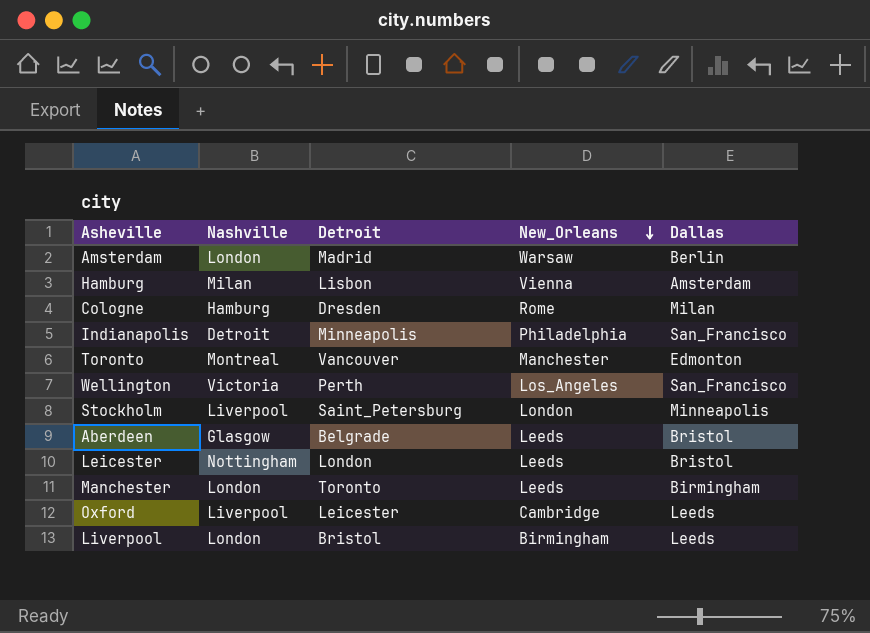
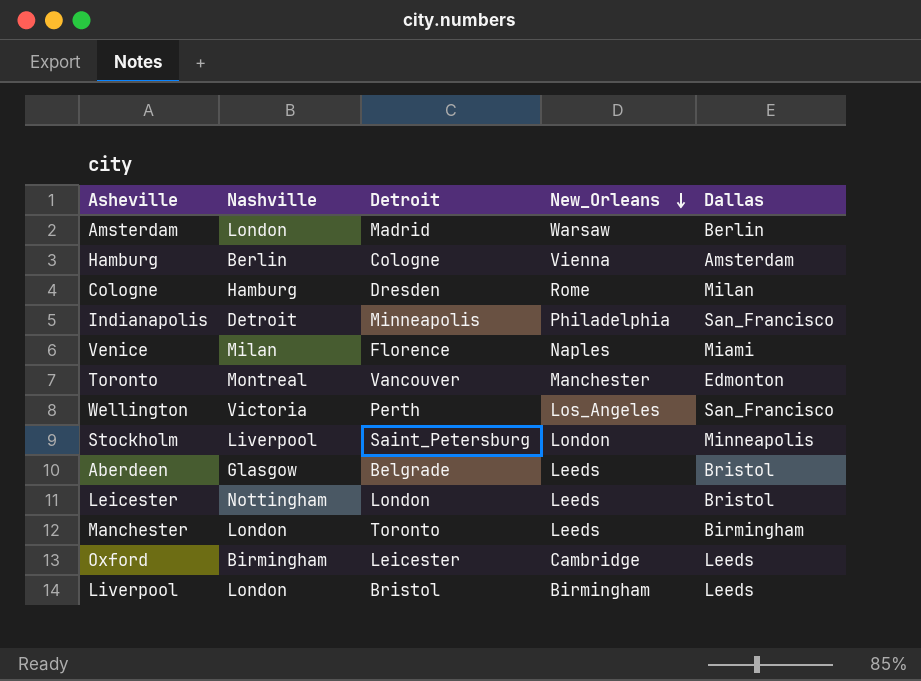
Hamburg | Nashville: Milan -> Berlin
Hamburg | Detroit: Lisbon -> Cologne
row Venice: none -> Milan | Florence | Naples | Miami
Oxford | Nashville: Liverpool -> Birmingham

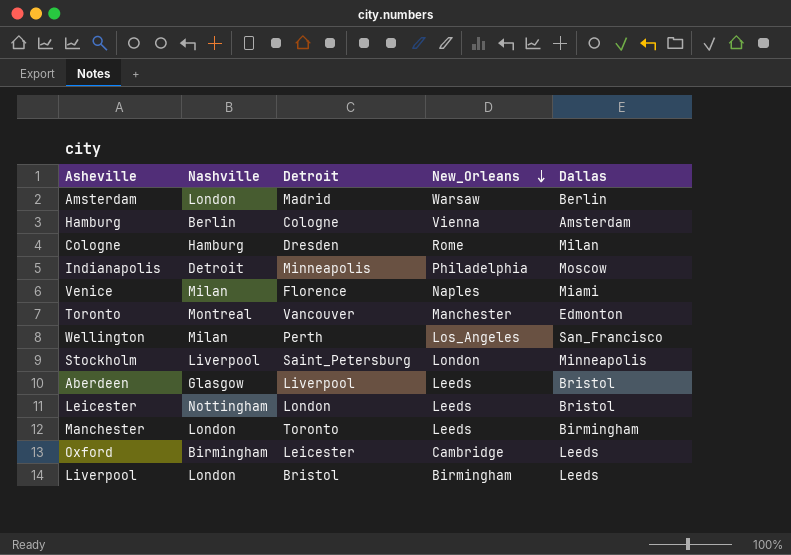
Indianapolis | Dallas: San_Francisco -> Moscow
Wellington | Nashville: Victoria -> Milan
Aberdeen | Detroit: Belgrade -> Liverpool

